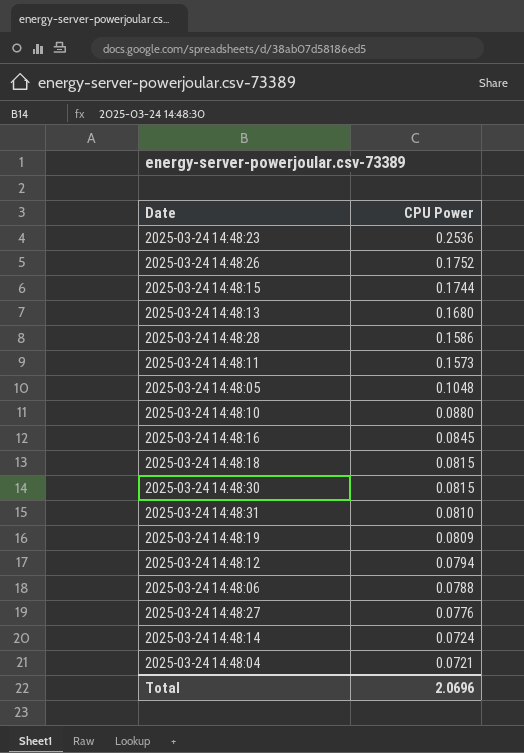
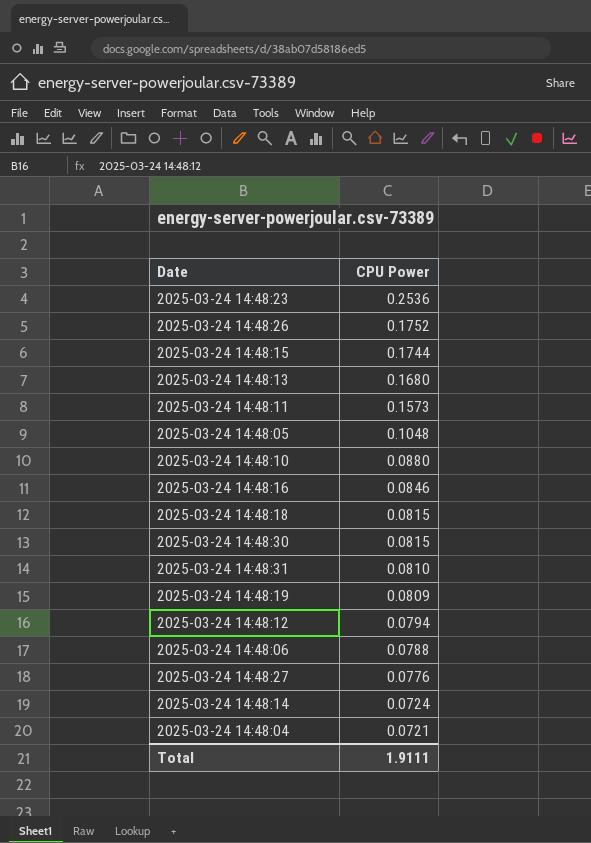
row 2025-03-24 14:48:28: 0.1586 -> none
2025-03-24 14:48:16 | CPU Power: 0.0845 -> 0.0846
Total | CPU Power: 2.0696 -> 1.9111

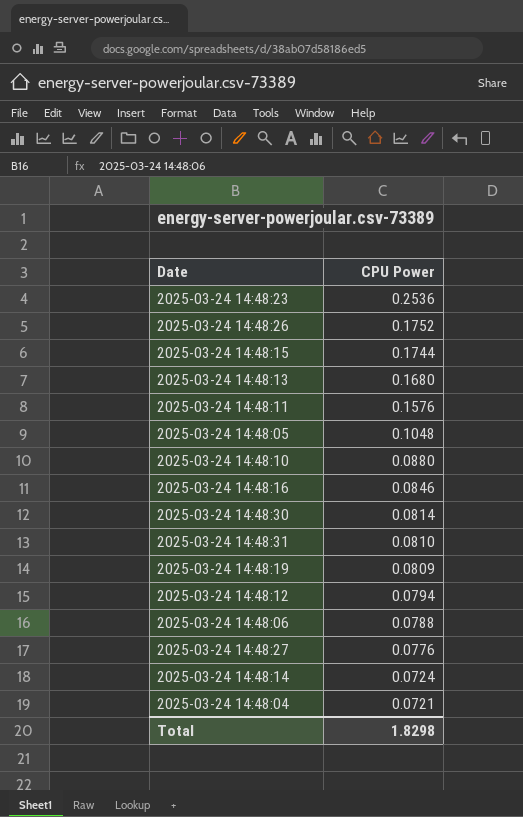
row 2025-03-24 14:48:18: 0.0815 -> none
2025-03-24 14:48:11 | CPU Power: 0.1573 -> 0.1576
2025-03-24 14:48:30 | CPU Power: 0.0815 -> 0.0814
Total | CPU Power: 1.9111 -> 1.8298

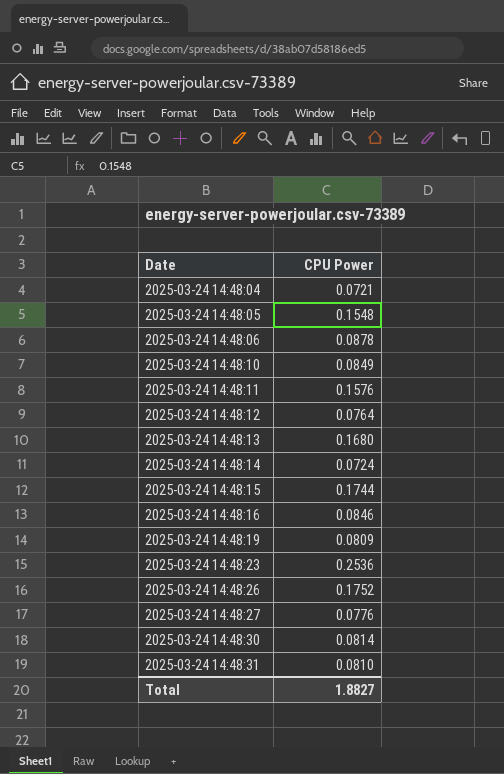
row order: CPU Power descending -> Date ascending
2025-03-24 14:48:05 | CPU Power: 0.1048 -> 0.1548
2025-03-24 14:48:06 | CPU Power: 0.0788 -> 0.0878
2025-03-24 14:48:10 | CPU Power: 0.0880 -> 0.0849
2025-03-24 14:48:12 | CPU Power: 0.0794 -> 0.0764
Total | CPU Power: 1.8298 -> 1.8827

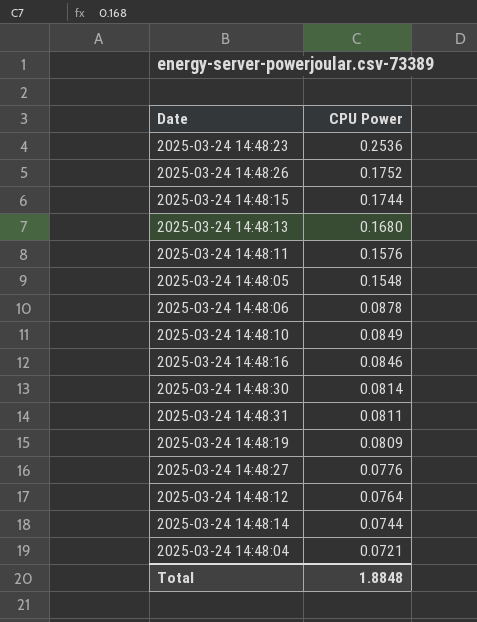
row order: Date ascending -> CPU Power descending
2025-03-24 14:48:31 | CPU Power: 0.0810 -> 0.0811
2025-03-24 14:48:14 | CPU Power: 0.0724 -> 0.0744
Total | CPU Power: 1.8827 -> 1.8848

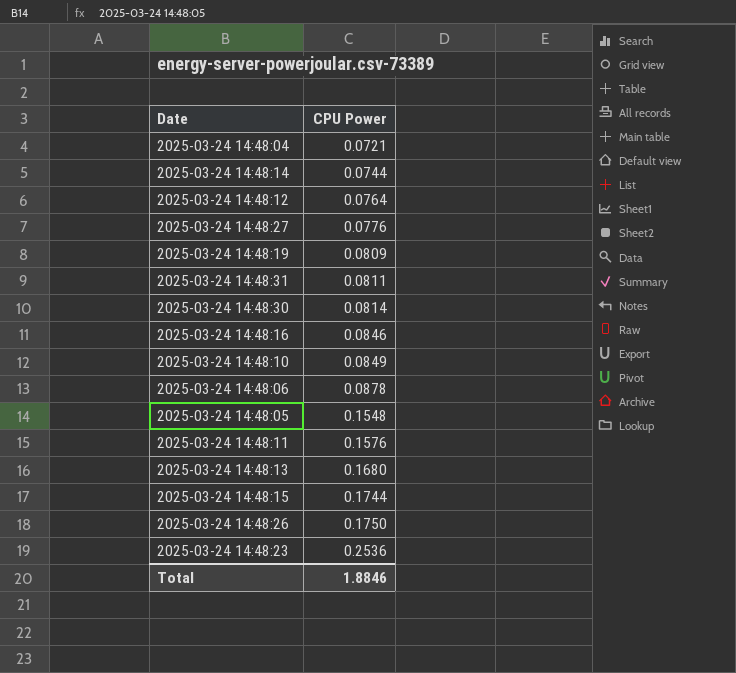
row order: CPU Power descending -> CPU Power ascending
2025-03-24 14:48:26 | CPU Power: 0.1752 -> 0.1750
Total | CPU Power: 1.8848 -> 1.8846

